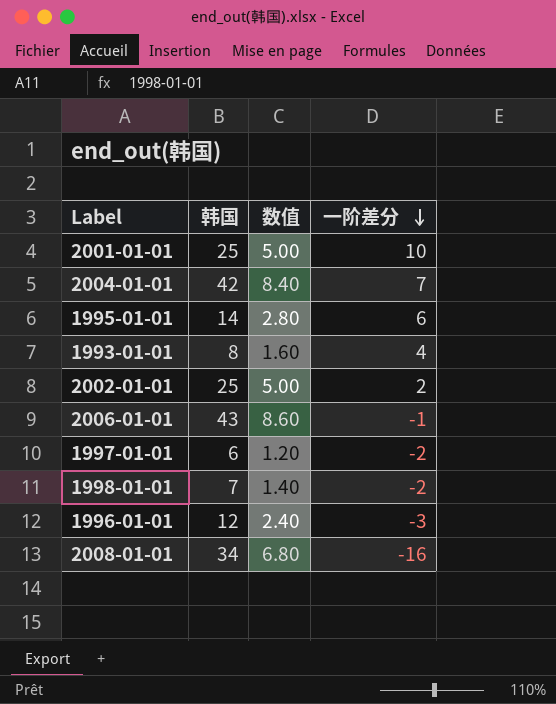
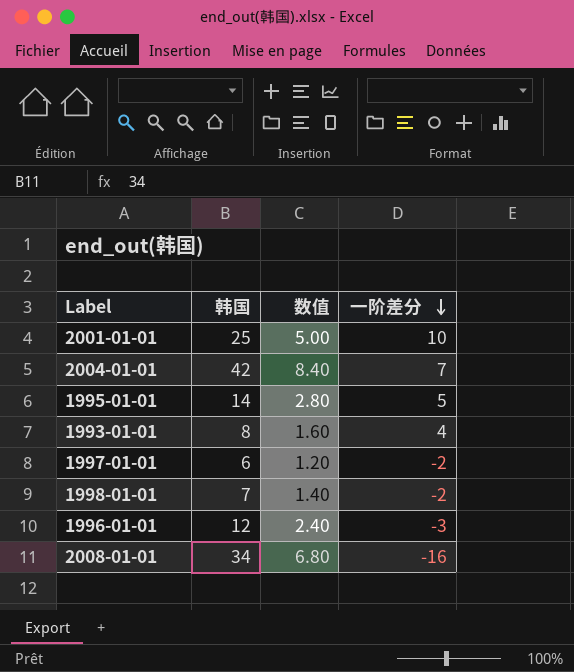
row 2002-01-01: 25 | 5.00 | 2 -> none
row 2006-01-01: 43 | 8.60 | -1 -> none
1995-01-01 | 一阶差分: 6 -> 5

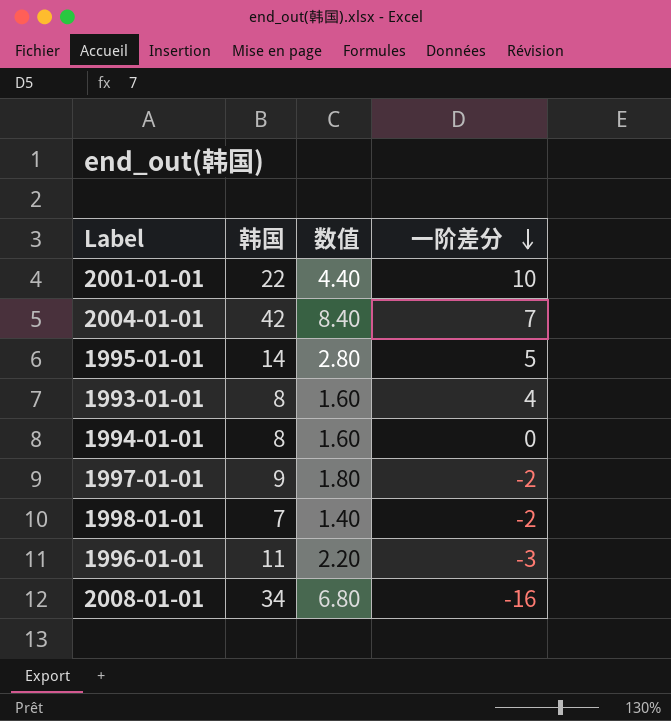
2001-01-01 | 韩国: 25 -> 22
2001-01-01 | 数值: 5.00 -> 4.40
row 1994-01-01: none -> 8 | 1.60 | 0
1997-01-01 | 韩国: 6 -> 9
1997-01-01 | 数值: 1.20 -> 1.80
1996-01-01 | 韩国: 12 -> 11
1996-01-01 | 数值: 2.40 -> 2.20

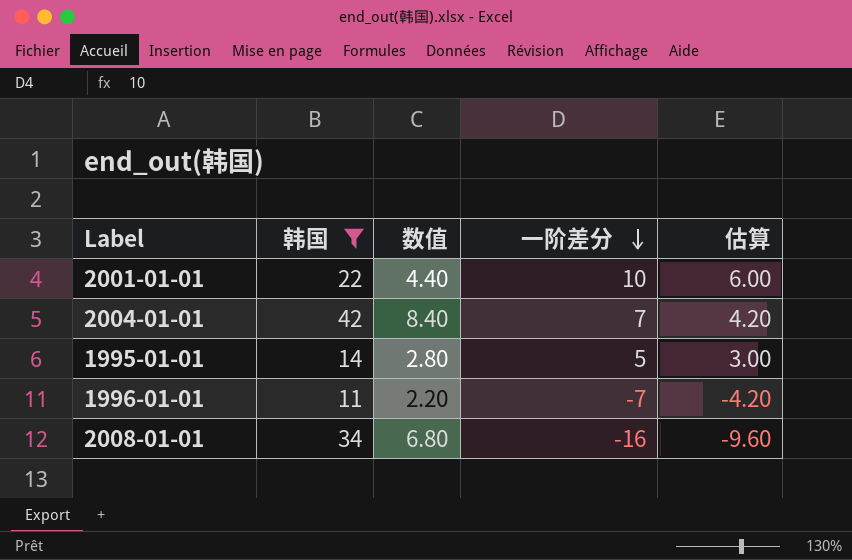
filter: none -> 韩国 >= 11
column 估算 | formula: none -> [一阶差分] * 0.6
1996-01-01 | 一阶差分: -3 -> -7

